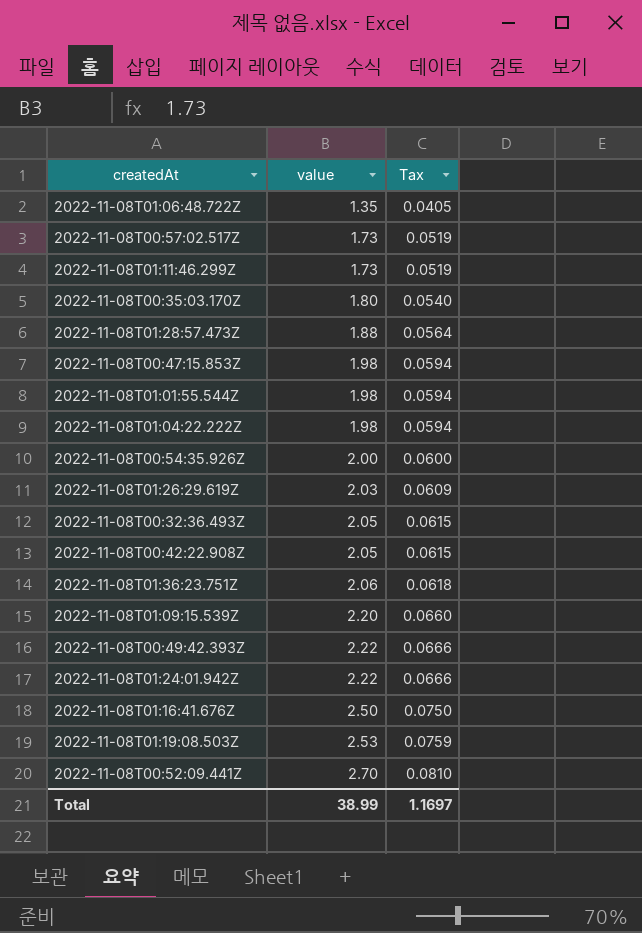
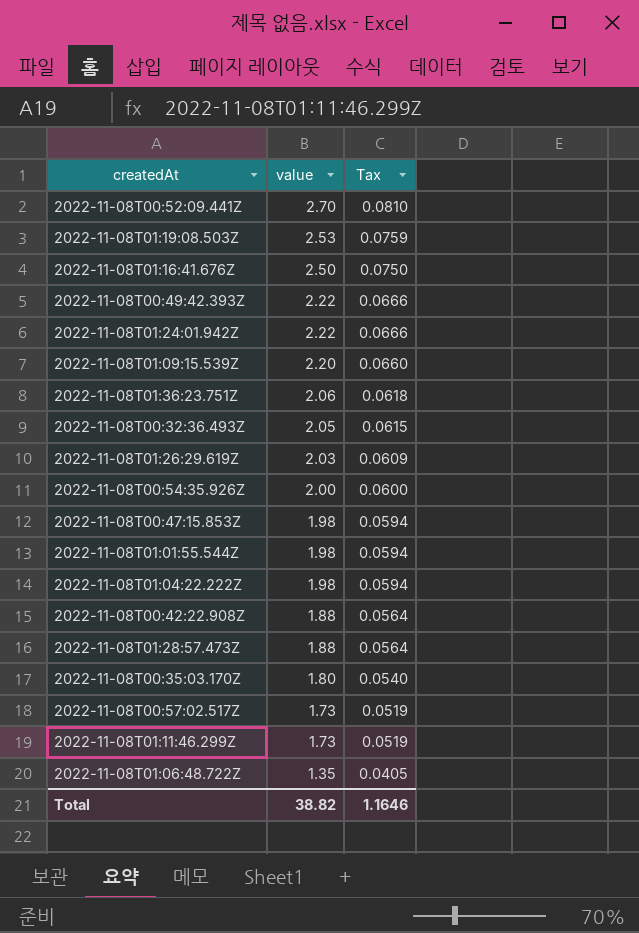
row order: value ascending -> value descending
2022-11-08T00:42:22.908Z | value: 2.05 -> 1.88
2022-11-08T00:42:22.908Z | Tax: 0.0615 -> 0.0564
Total | value: 38.99 -> 38.82
Total | Tax: 1.1697 -> 1.1646

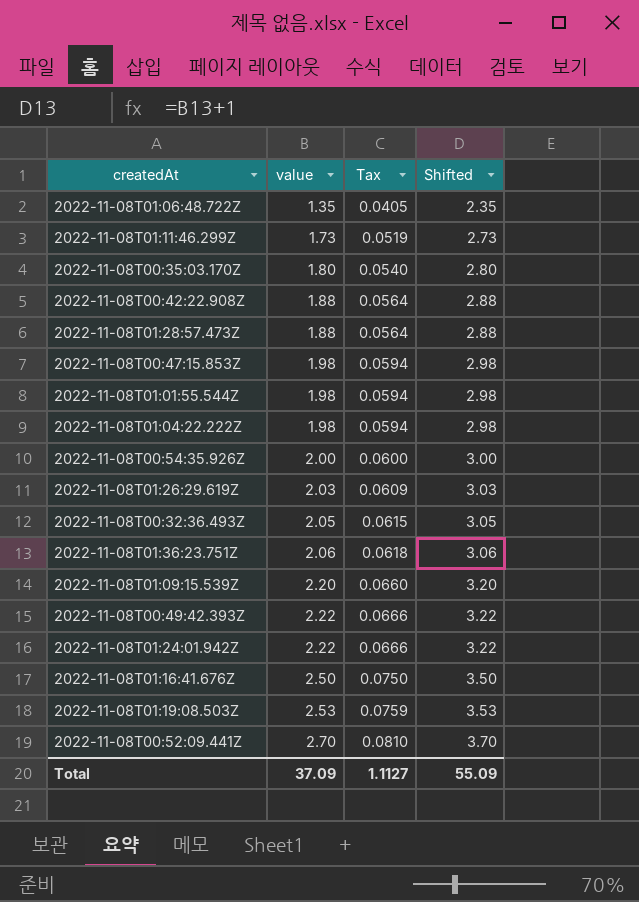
row order: value descending -> value ascending
column Shifted | formula: none -> [value] + 1
row 2022-11-08T00:57:02.517Z: 1.73 | 0.0519 -> none
Total | value: 38.82 -> 37.09
Total | Tax: 1.1646 -> 1.1127

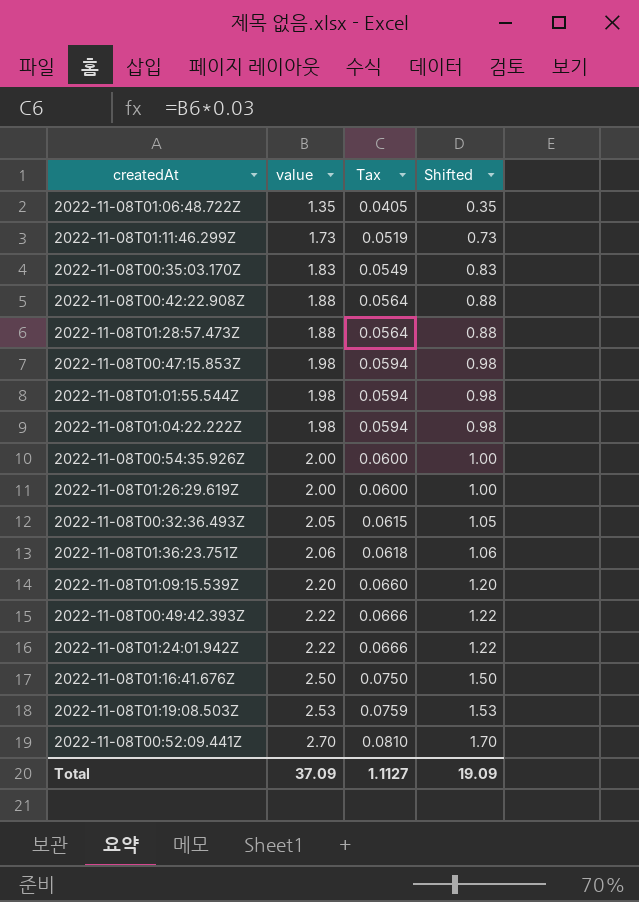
column Shifted | formula: [value] + 1 -> [value] - 1
2022-11-08T00:35:03.170Z | value: 1.80 -> 1.83
2022-11-08T00:35:03.170Z | Tax: 0.0540 -> 0.0549
2022-11-08T01:26:29.619Z | value: 2.03 -> 2.00
2022-11-08T01:26:29.619Z | Tax: 0.0609 -> 0.0600
Total | Shifted: 55.09 -> 19.09

